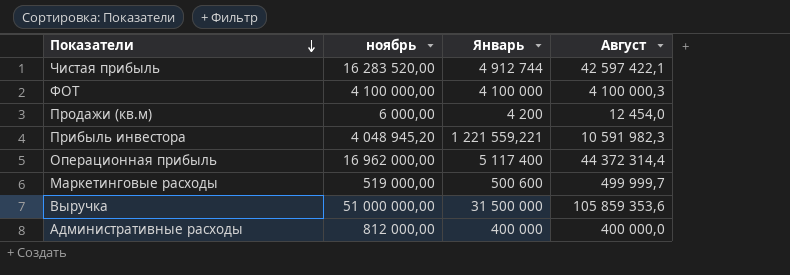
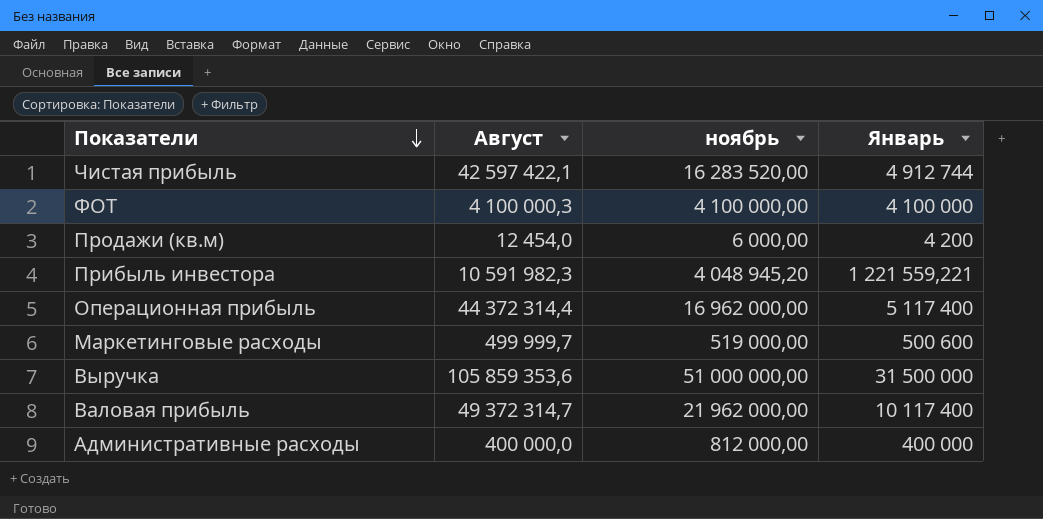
column Август | position: 4 -> 2
row Валовая прибыль: none -> 49 372 314,7 | 21 962 000,00 | 10 117 400

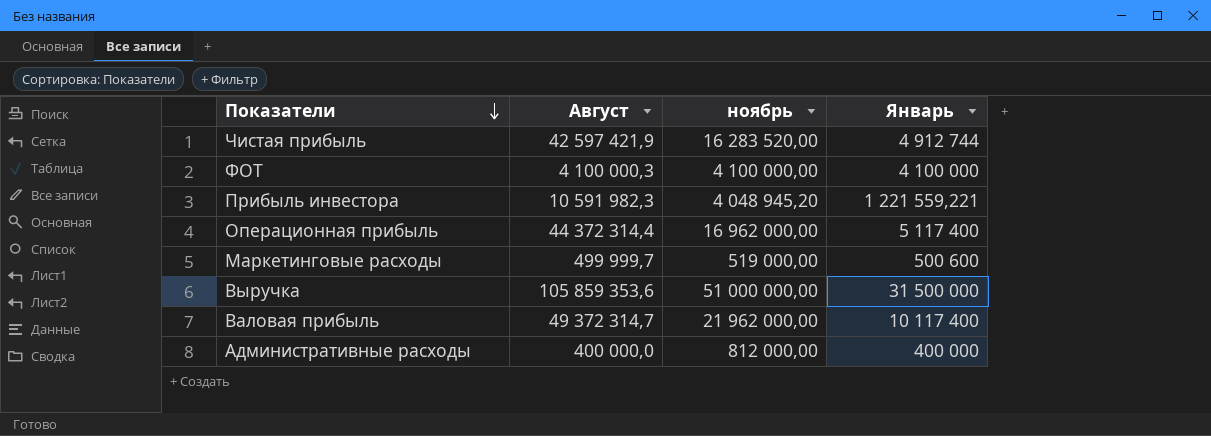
row Продажи (кв.м): 12 454,0 | 6 000,00 | 4 200 -> none
Чистая прибыль | Август: 42 597 422,1 -> 42 597 421,9

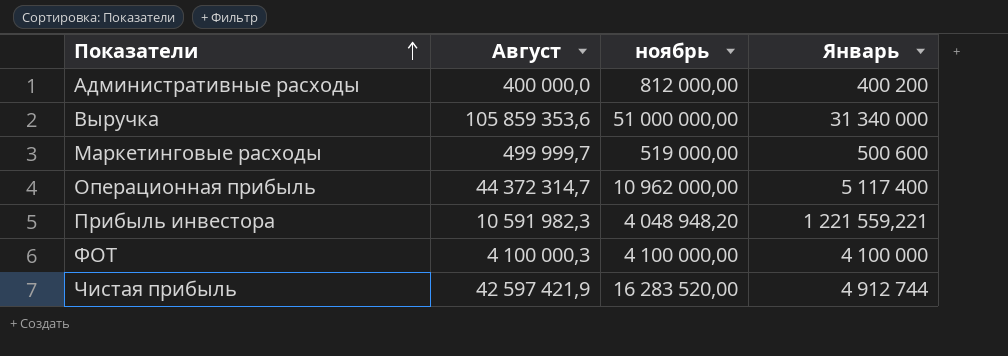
row order: Показатели descending -> Показатели ascending
row Валовая прибыль: 49 372 314,7 | 21 962 000,00 | 10 117 400 -> none
Административные расходы | Январь: 400 000 -> 400 200
Выручка | Январь: 31 500 000 -> 31 340 000
Операционная прибыль | Август: 44 372 314,4 -> 44 372 314,7
Операционная прибыль | ноябрь: 16 962 000,00 -> 10 962 000,00
Прибыль инвестора | ноябрь: 4 048 945,20 -> 4 048 948,20

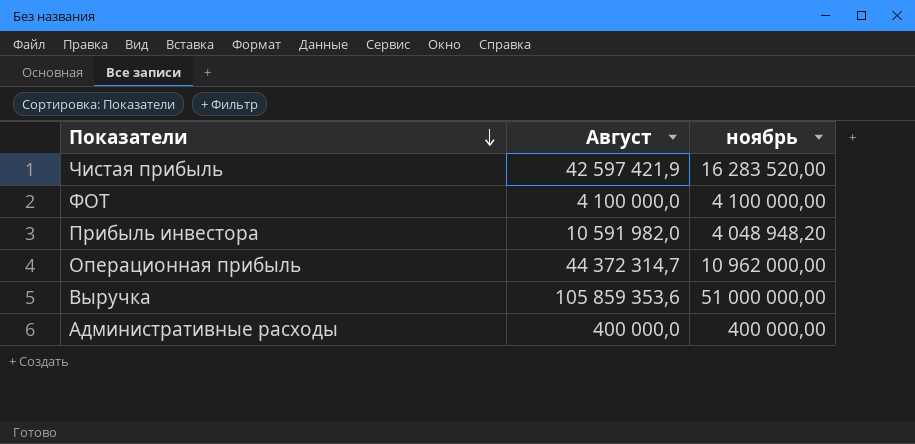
row order: Показатели ascending -> Показатели descending
column Январь | position: 4 -> none
row Маркетинговые расходы: 499 999,7 | 519 000,00 | 500 600 -> none
ФОТ | Август: 4 100 000,3 -> 4 100 000,0
Прибыль инвестора | Август: 10 591 982,3 -> 10 591 982,0
Административные расходы | ноябрь: 812 000,00 -> 400 000,00

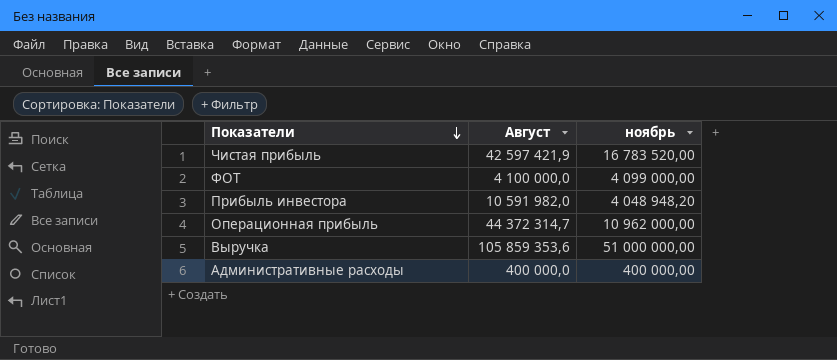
Чистая прибыль | ноябрь: 16 283 520,00 -> 16 783 520,00
ФОТ | ноябрь: 4 100 000,00 -> 4 099 000,00

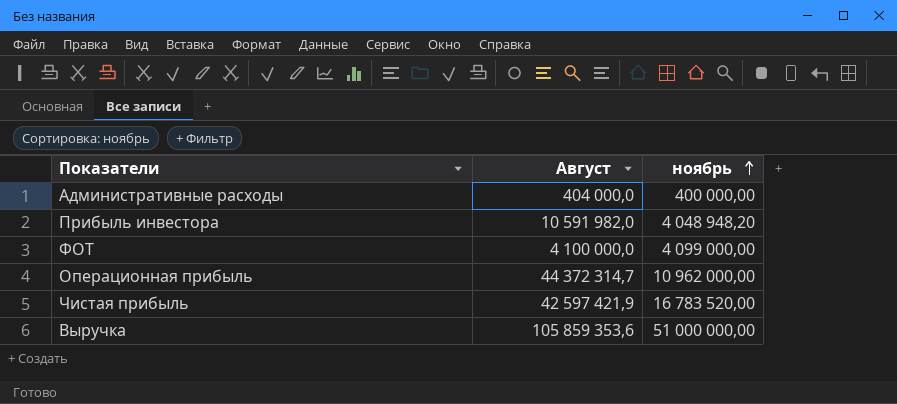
row order: Показатели descending -> ноябрь ascending
Административные расходы | Август: 400 000,0 -> 404 000,0

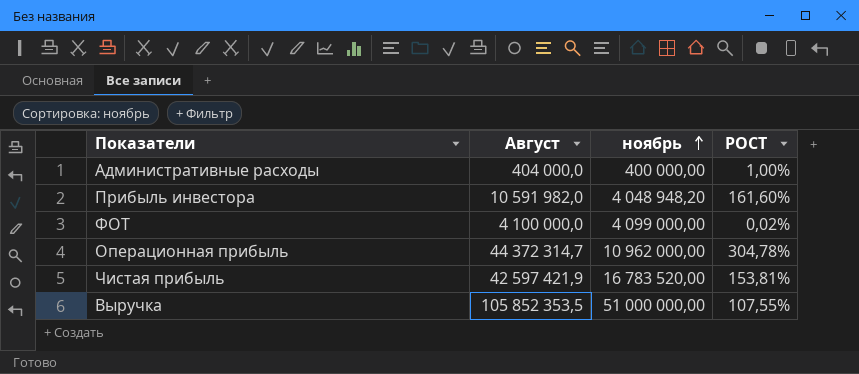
column РОСТ | formula: none -> ([Август] - [ноябрь]) / [ноябрь]
Выручка | Август: 105 859 353,6 -> 105 852 353,5

